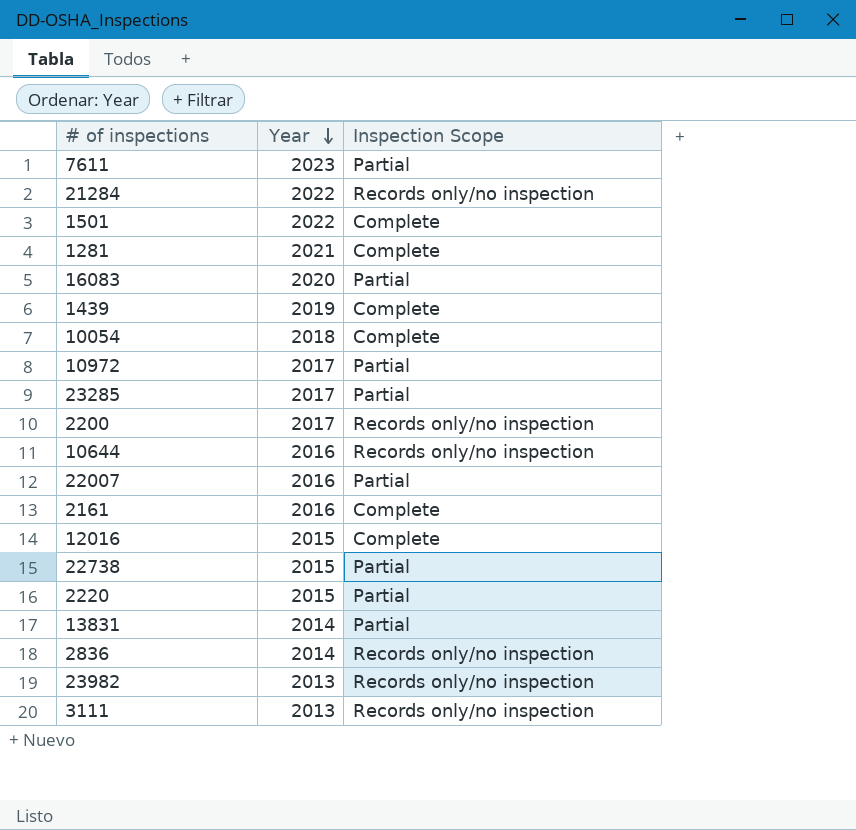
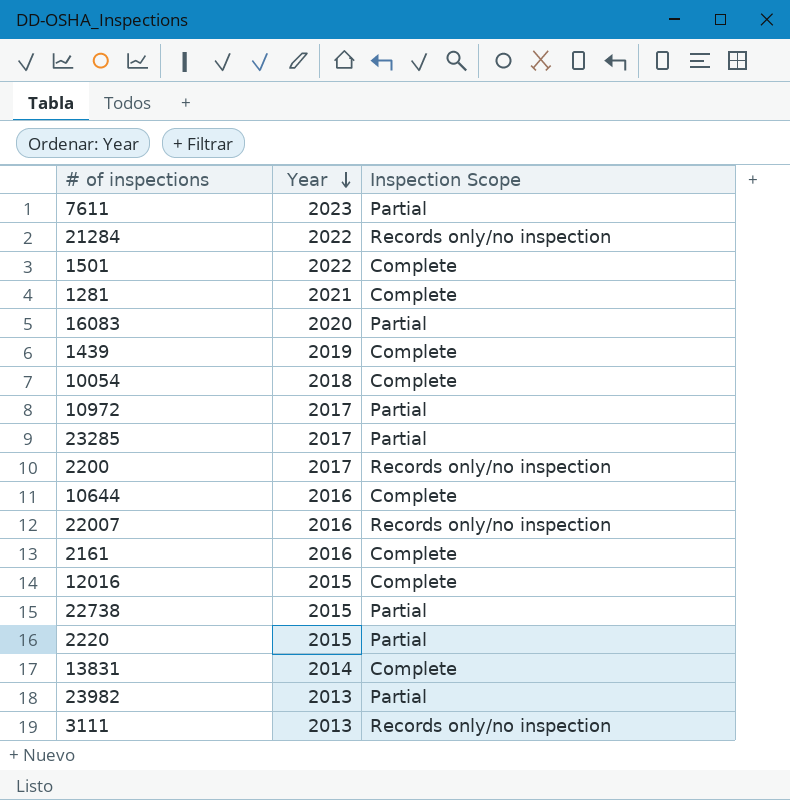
row 2836: 2014 | Records only/no inspection -> none
10644 | Inspection Scope: Records only/no inspection -> Complete
22007 | Inspection Scope: Partial -> Records only/no inspection
13831 | Inspection Scope: Partial -> Complete
23982 | Inspection Scope: Records only/no inspection -> Partial

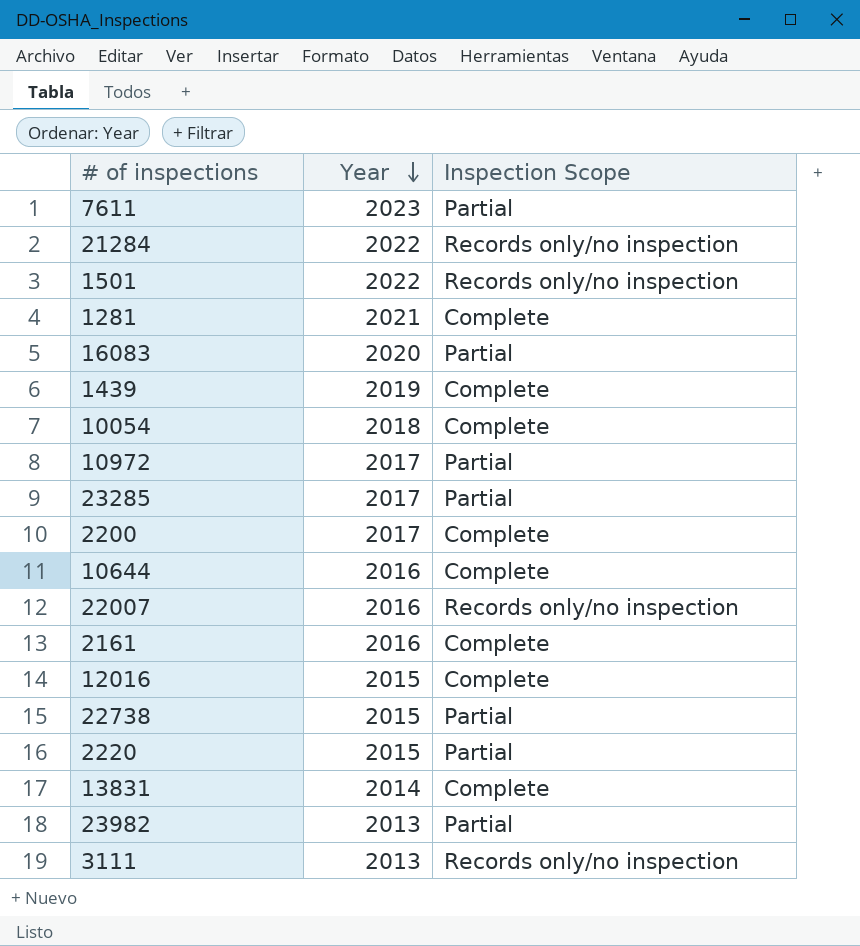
1501 | Inspection Scope: Complete -> Records only/no inspection
2200 | Inspection Scope: Records only/no inspection -> Complete

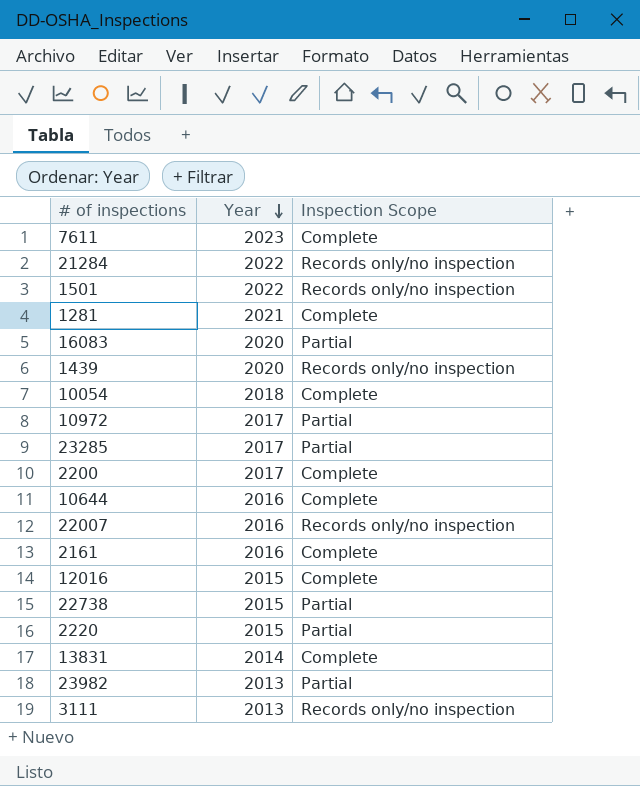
7611 | Inspection Scope: Partial -> Complete
1439 | Year: 2019 -> 2020
1439 | Inspection Scope: Complete -> Records only/no inspection

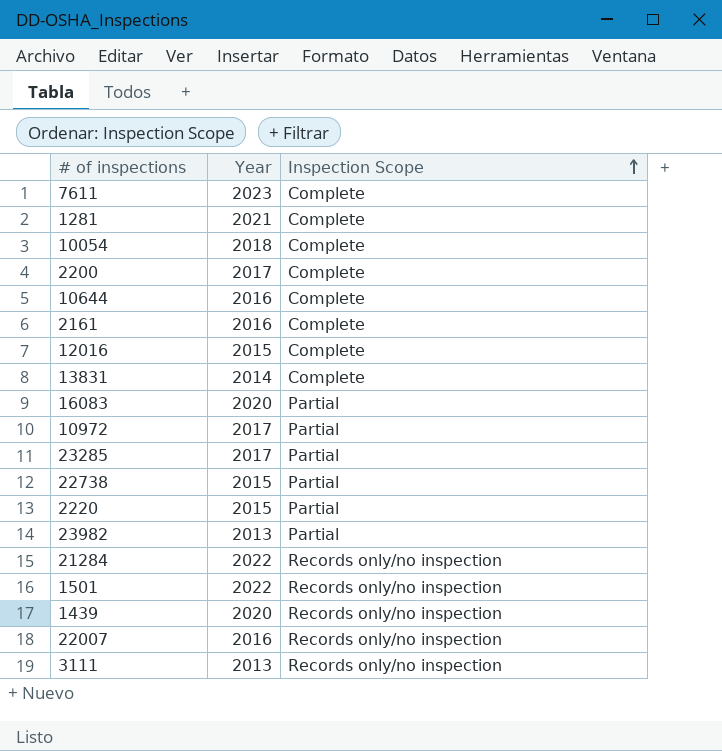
row order: Year descending -> Inspection Scope ascending

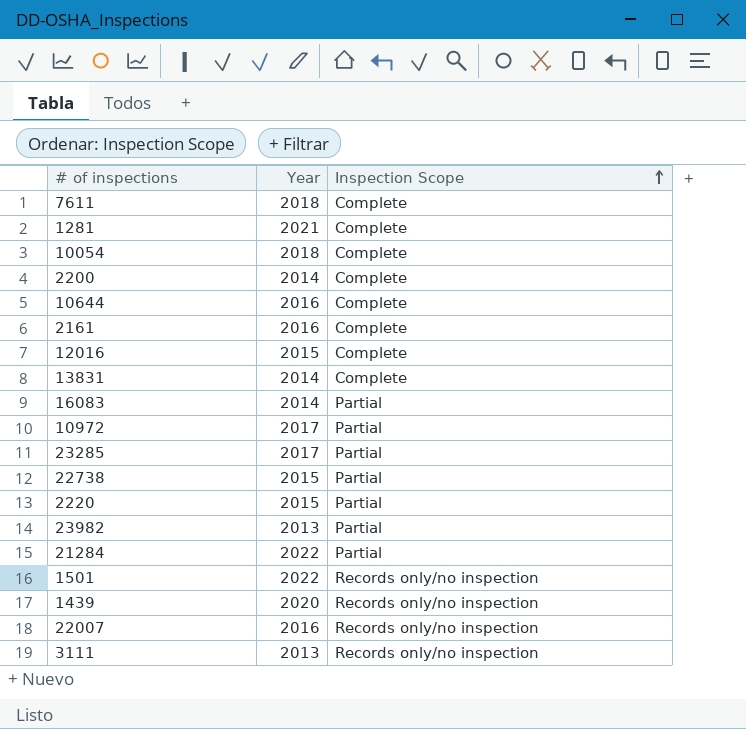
7611 | Year: 2023 -> 2018
2200 | Year: 2017 -> 2014
16083 | Year: 2020 -> 2014
21284 | Inspection Scope: Records only/no inspection -> Partial

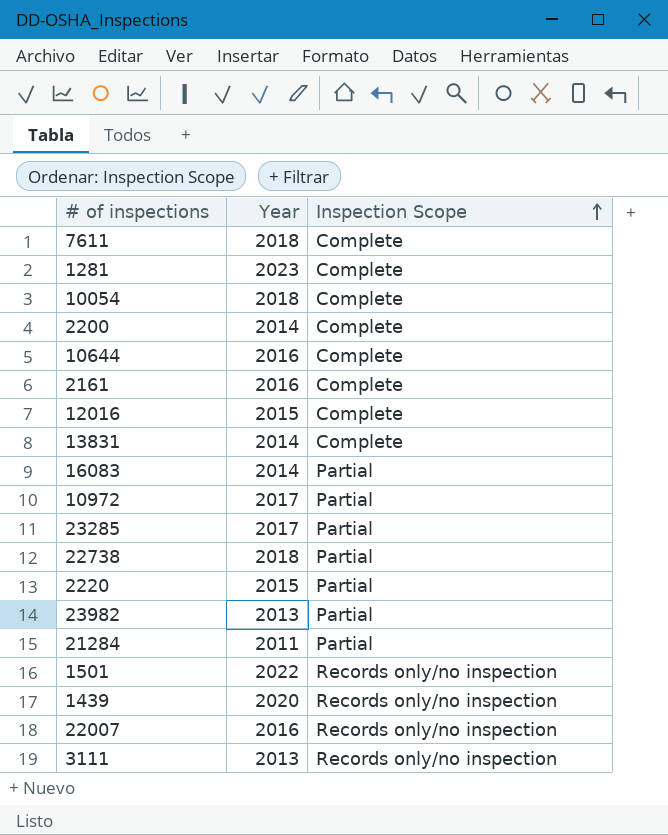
1281 | Year: 2021 -> 2023
22738 | Year: 2015 -> 2018
21284 | Year: 2022 -> 2011

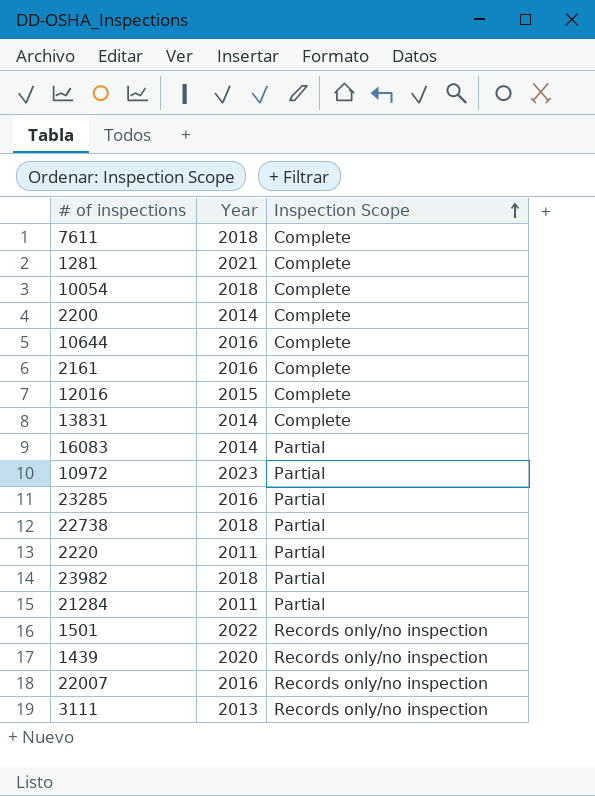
1281 | Year: 2023 -> 2021
10972 | Year: 2017 -> 2023
23285 | Year: 2017 -> 2016
2220 | Year: 2015 -> 2011
23982 | Year: 2013 -> 2018

